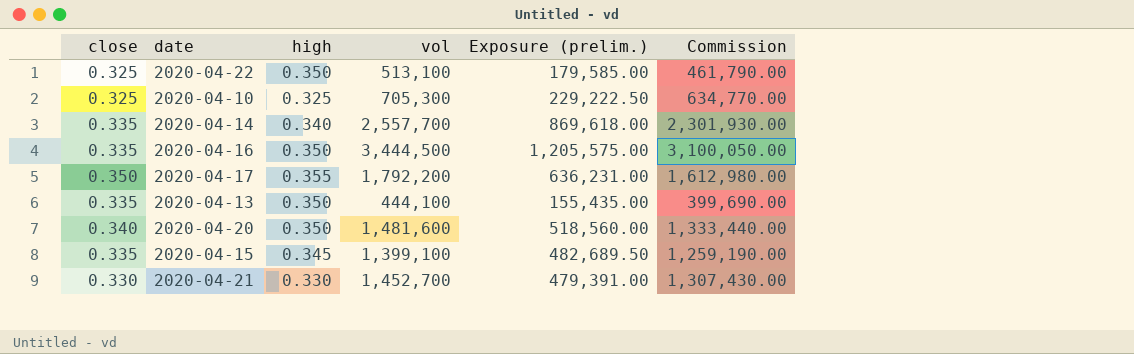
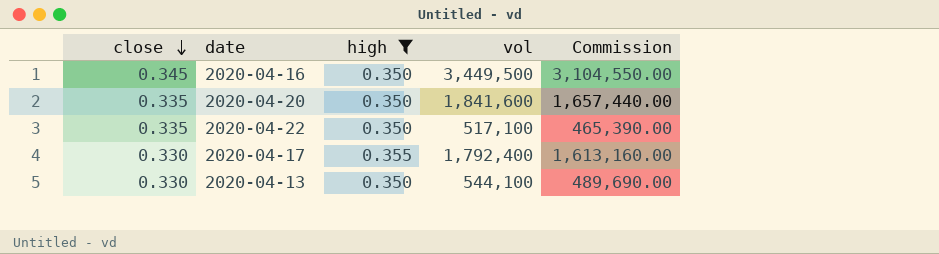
filter: none -> high >= 0.350
row order: none -> close descending
column Exposure (prelim.) | formula: [high] * [vol] -> none
2020-04-16 | close: 0.335 -> 0.345
2020-04-16 | vol: 3,444,500 -> 3,449,500
2020-04-16 | Commission: 3,100,050.00 -> 3,104,550.00
2020-04-20 | close: 0.340 -> 0.335
2020-04-20 | vol: 1,481,600 -> 1,841,600
2020-04-20 | Commission: 1,333,440.00 -> 1,657,440.00
2020-04-22 | close: 0.325 -> 0.335
2020-04-22 | vol: 513,100 -> 517,100
2020-04-22 | Commission: 461,790.00 -> 465,390.00
2020-04-17 | close: 0.350 -> 0.330
2020-04-17 | vol: 1,792,200 -> 1,792,400
2020-04-17 | Commission: 1,612,980.00 -> 1,613,160.00
2020-04-13 | close: 0.335 -> 0.330
2020-04-13 | vol: 444,100 -> 544,100
2020-04-13 | Commission: 399,690.00 -> 489,690.00

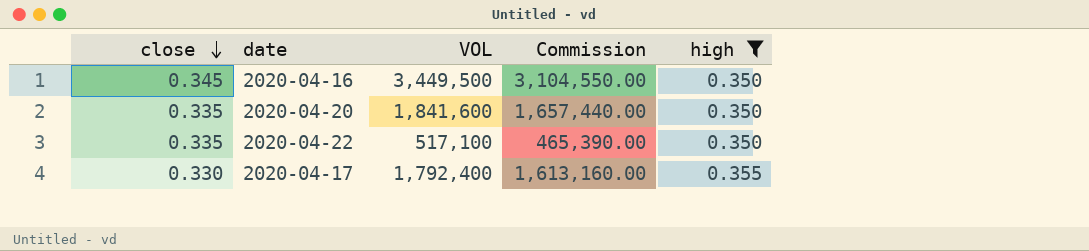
column name: vol -> VOL
column high | position: 3 -> 5
row 2020-04-13: 0.330 | 0.350 | 544,100 | 489,690.00 -> none

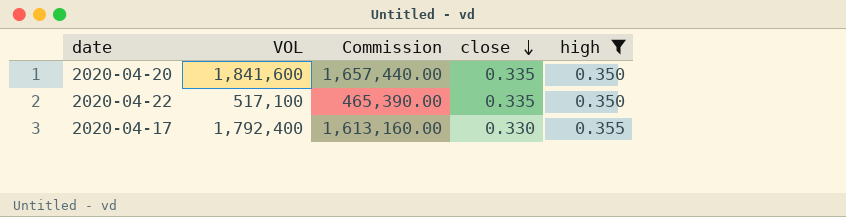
column close | position: 1 -> 4
row 2020-04-16: 0.345 | 3,449,500 | 3,104,550.00 | 0.350 -> none

